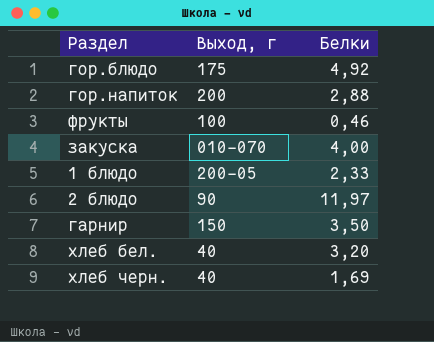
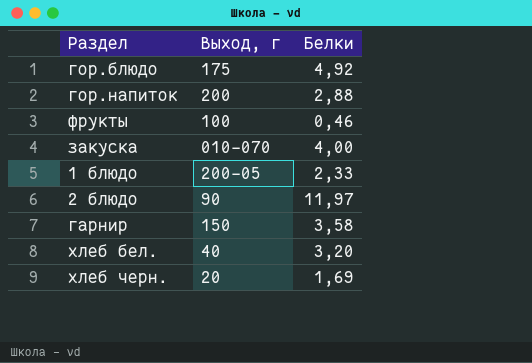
гарнир | Белки: 3,50 -> 3,58
хлеб черн. | Выход, г: 40 -> 20

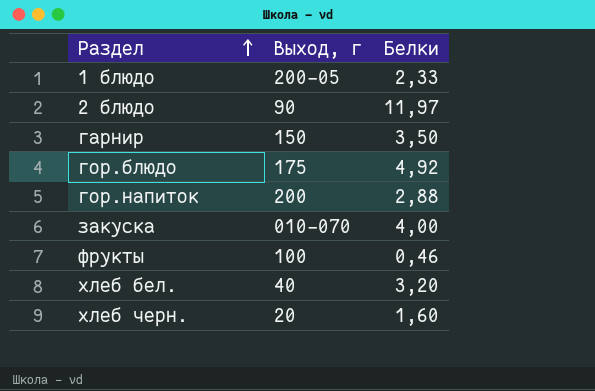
row order: none -> Раздел ascending
гарнир | Белки: 3,58 -> 3,50
хлеб черн. | Белки: 1,69 -> 1,60

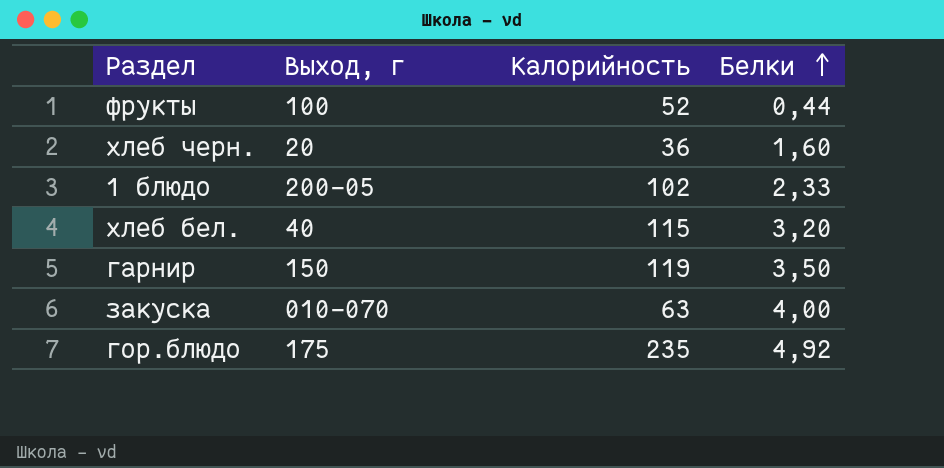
row order: Раздел ascending -> Белки ascending
column Калорийность | position: none -> 3
row 2 блюдо: 90 | 11,97 -> none
row гор.напиток: 200 | 2,88 -> none
фрукты | Белки: 0,46 -> 0,44

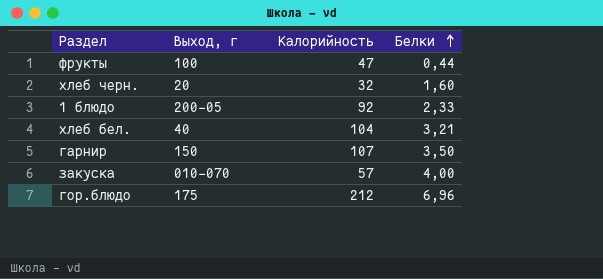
фрукты | Калорийность: 52 -> 47
хлеб черн. | Калорийность: 36 -> 32
1 блюдо | Калорийность: 102 -> 92
хлеб бел. | Калорийность: 115 -> 104
хлеб бел. | Белки: 3,20 -> 3,21
гарнир | Калорийность: 119 -> 107
закуска | Калорийность: 63 -> 57
гор.блюдо | Калорийность: 235 -> 212
гор.блюдо | Белки: 4,92 -> 6,96

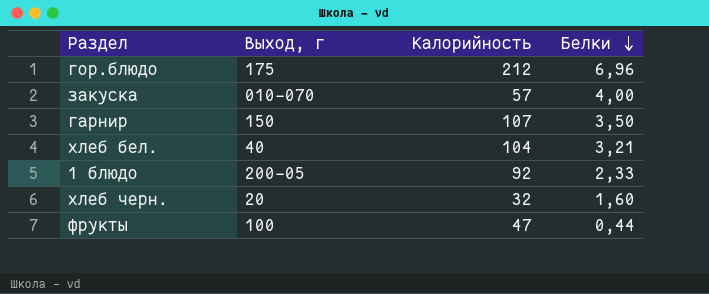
row order: Белки ascending -> Белки descending

